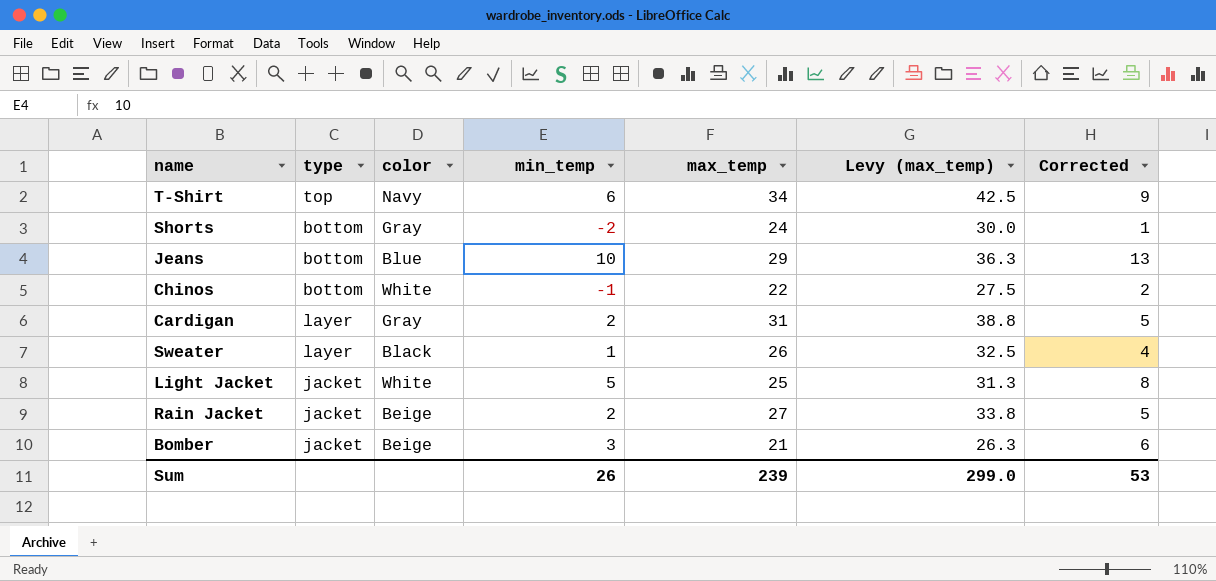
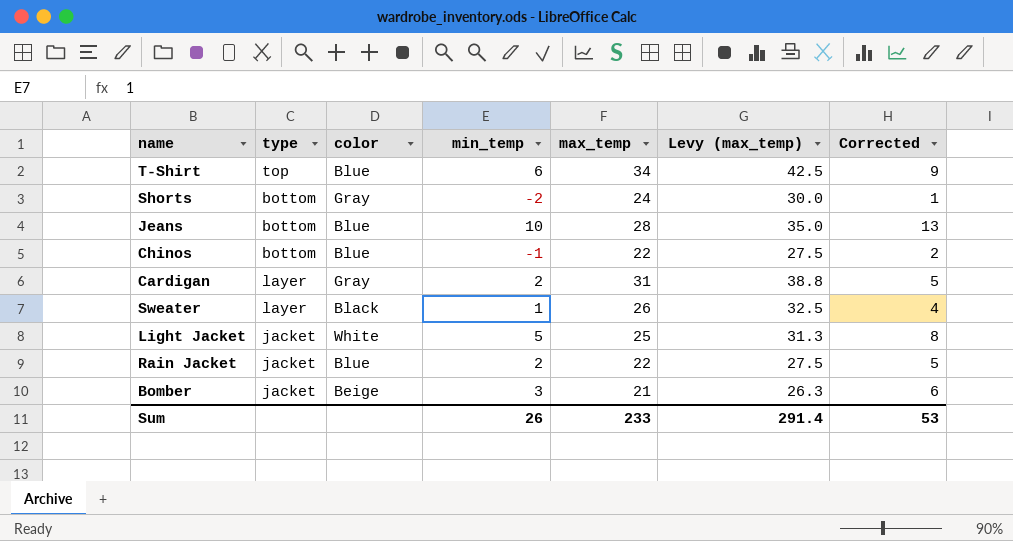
T-Shirt | color: Navy -> Blue
Jeans | max_temp: 29 -> 28
Jeans | Levy (max_temp): 36.3 -> 35.0
Chinos | color: White -> Blue
Rain Jacket | color: Beige -> Blue
Rain Jacket | max_temp: 27 -> 22
Rain Jacket | Levy (max_temp): 33.8 -> 27.5
Sum | max_temp: 239 -> 233
Sum | Levy (max_temp): 299.0 -> 291.4

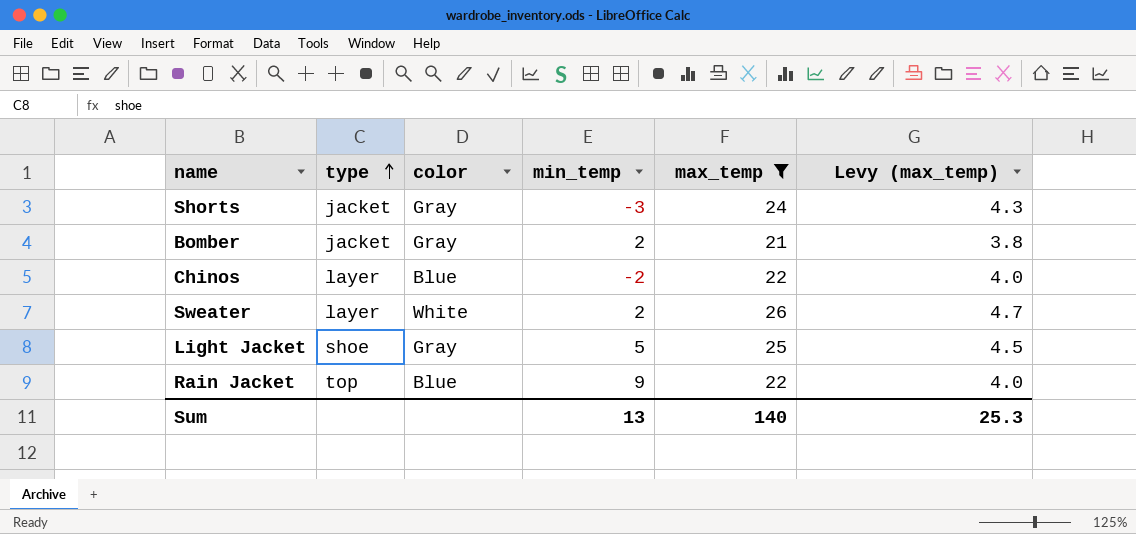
filter: none -> max_temp <= 26
row order: none -> type ascending
column Corrected | formula: [min_temp] + 3 -> none
column Levy (max_temp) | formula: [max_temp] * 1.25 -> [max_temp] * 0.18
Shorts | type: bottom -> jacket
Shorts | min_temp: -2 -> -3
Bomber | color: Beige -> Gray
Bomber | min_temp: 3 -> 2
Chinos | type: bottom -> layer
Chinos | min_temp: -1 -> -2
Sweater | color: Black -> White
Sweater | min_temp: 1 -> 2
Light Jacket | type: jacket -> shoe
Light Jacket | color: White -> Gray
Rain Jacket | type: jacket -> top
Rain Jacket | min_temp: 2 -> 9
Sum | min_temp: 26 -> 13
Sum | max_temp: 233 -> 140
Sum | Levy (max_temp): 291.4 -> 25.3

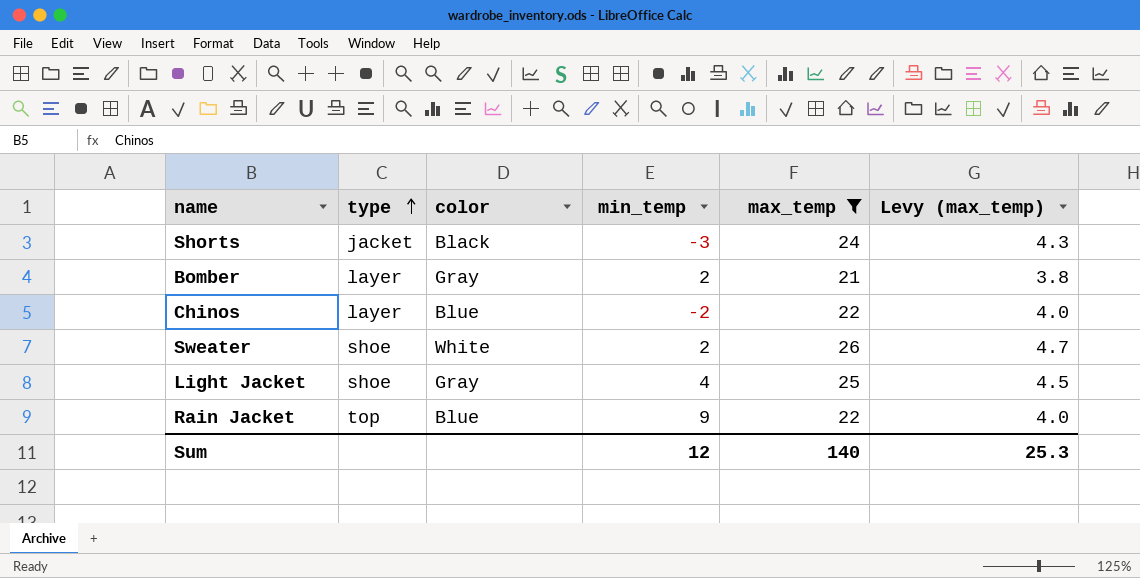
Shorts | color: Gray -> Black
Bomber | type: jacket -> layer
Sweater | type: layer -> shoe
Light Jacket | min_temp: 5 -> 4
Sum | min_temp: 13 -> 12

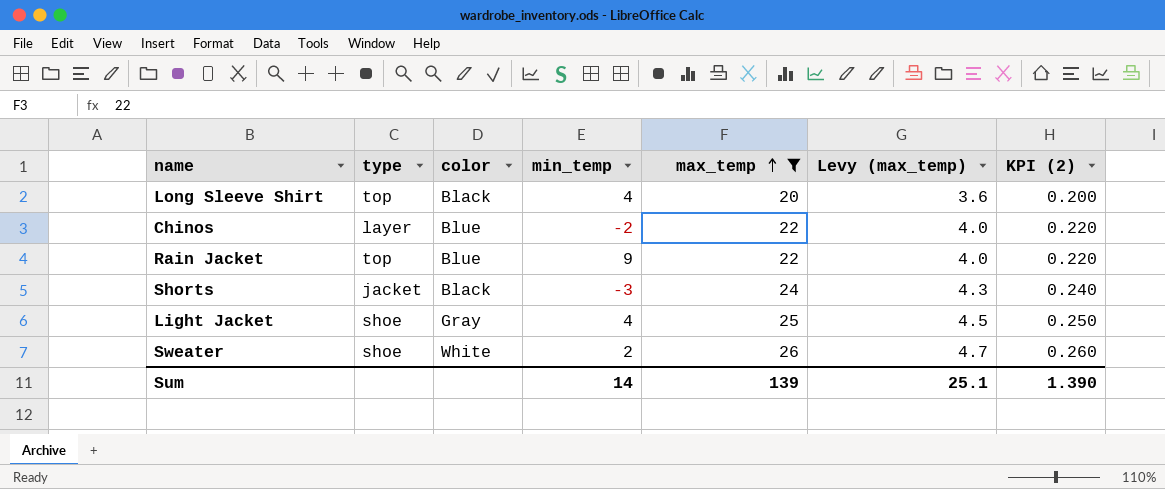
row order: type ascending -> max_temp ascending
column KPI (2) | formula: none -> [max_temp] * 0.01
row Bomber: layer | Gray | 2 | 21 | 3.8 -> none
row Long Sleeve Shirt: none -> top | Black | 4 | 20 | 3.6 | 0.200
Sum | min_temp: 12 -> 14
Sum | max_temp: 140 -> 139
Sum | Levy (max_temp): 25.3 -> 25.1

